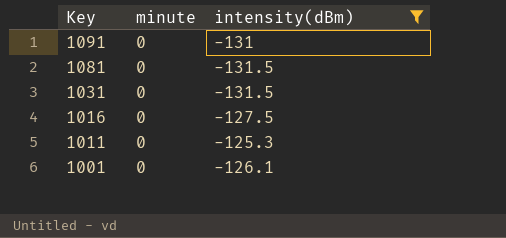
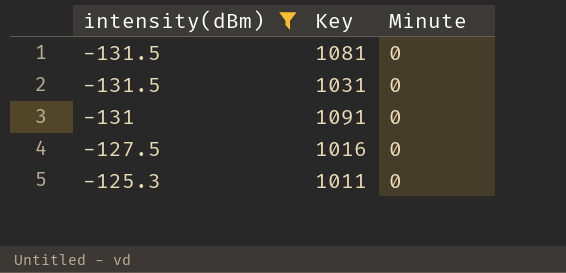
row order: Key descending -> intensity(dBm) ascending
column intensity(dBm) | position: 3 -> 1
column name: minute -> Minute
row 1001: 0 | -126.1 -> none

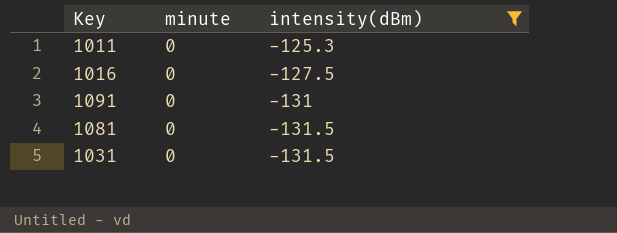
row order: intensity(dBm) ascending -> intensity(dBm) descending
column name: Minute -> minute
column intensity(dBm) | position: 1 -> 3

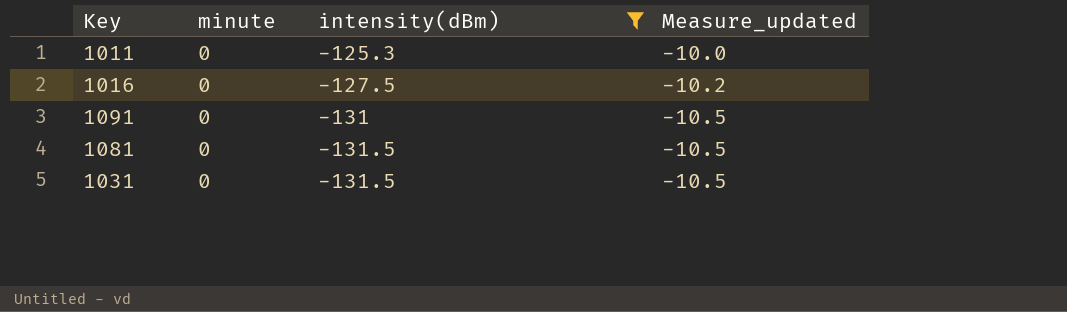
column Measure_updated | formula: none -> [intensity(dBm)] * 0.08

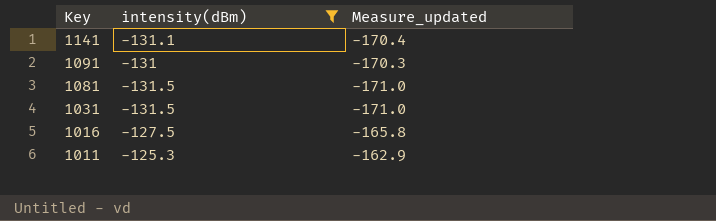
row order: intensity(dBm) descending -> Key descending
column minute | position: 2 -> none
column Measure_updated | formula: [intensity(dBm)] * 0.08 -> [intensity(dBm)] * 1.3
row 1141: none -> -131.1 | -170.4

